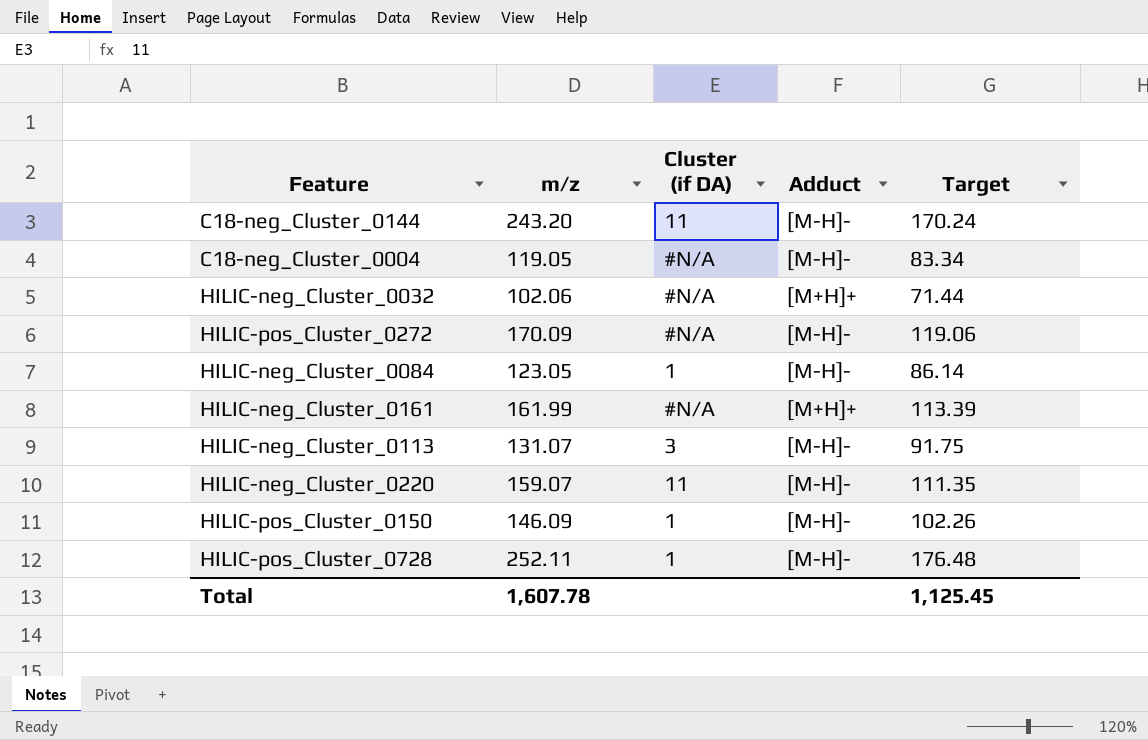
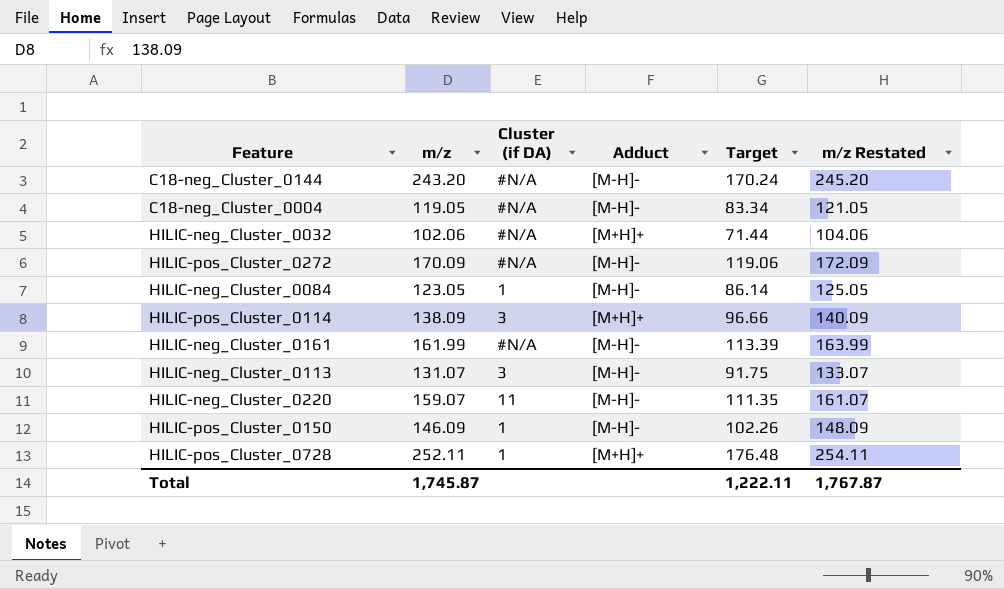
column m/z Restated | formula: none -> [m/z] + 2
C18-neg_Cluster_0144 | Cluster (if DA): 11 -> #N/A
row HILIC-pos_Cluster_0114: none -> 138.09 | 3 | [M+H]+ | 96.66 | 140.09
HILIC-neg_Cluster_0161 | Adduct: [M+H]+ -> [M-H]-
HILIC-pos_Cluster_0728 | Adduct: [M-H]- -> [M+H]+
Total | m/z: 1,607.78 -> 1,745.87
Total | Target: 1,125.45 -> 1,222.11

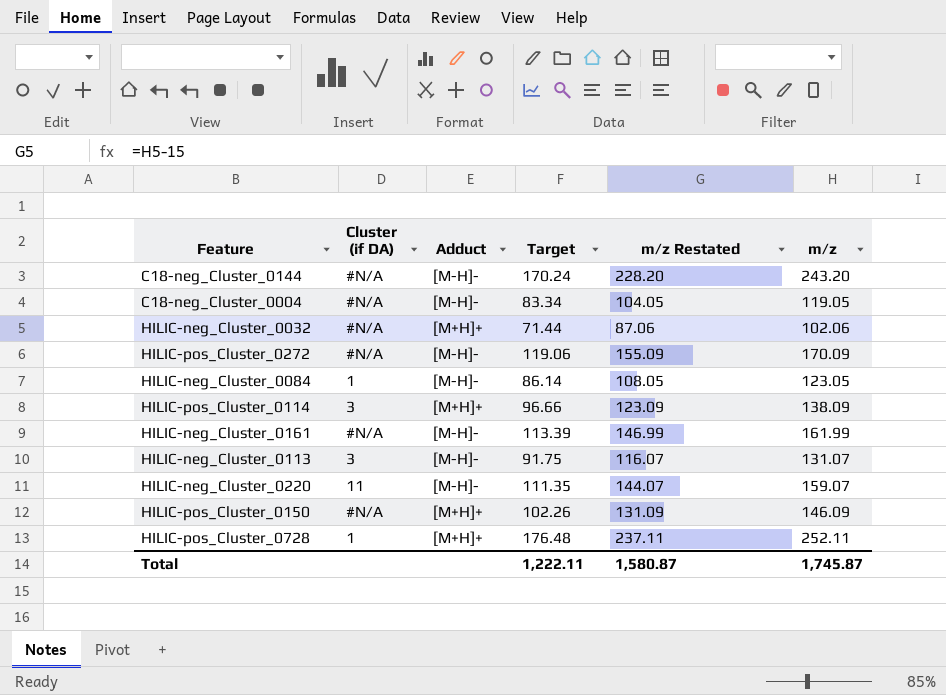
column m/z Restated | formula: [m/z] + 2 -> [m/z] - 15
column m/z | position: 2 -> 6
HILIC-pos_Cluster_0150 | Cluster (if DA): 1 -> #N/A
HILIC-pos_Cluster_0150 | Adduct: [M-H]- -> [M+H]+
Total | m/z Restated: 1,767.87 -> 1,580.87

